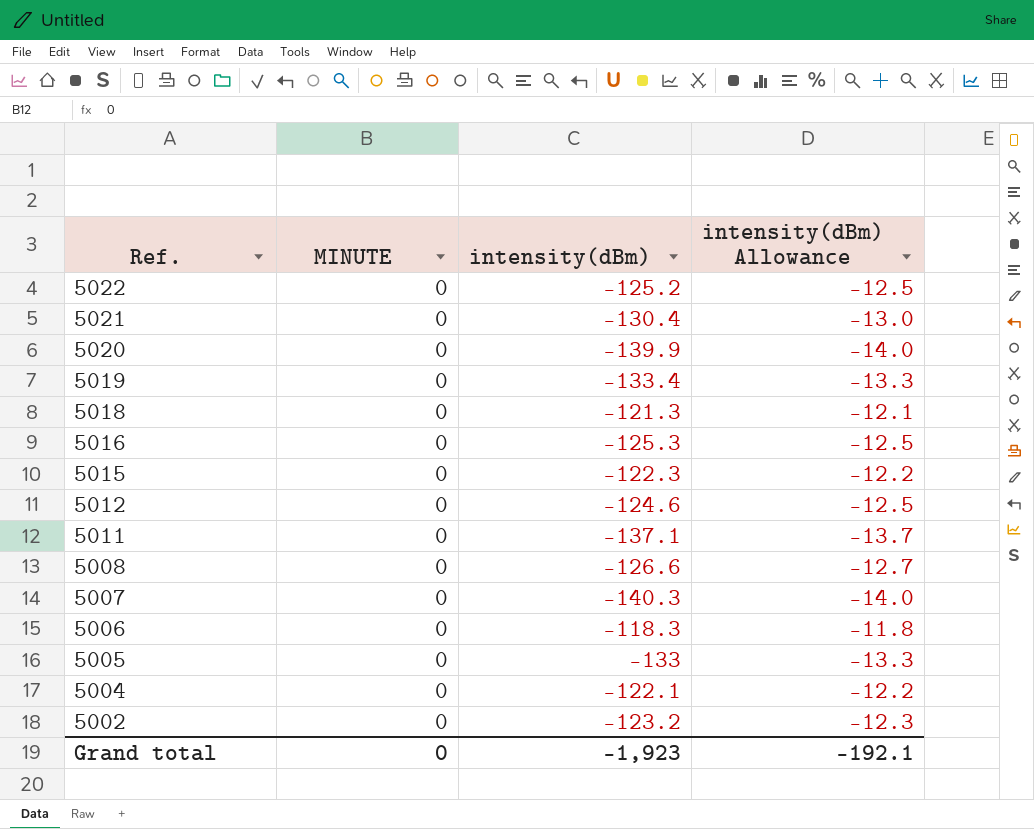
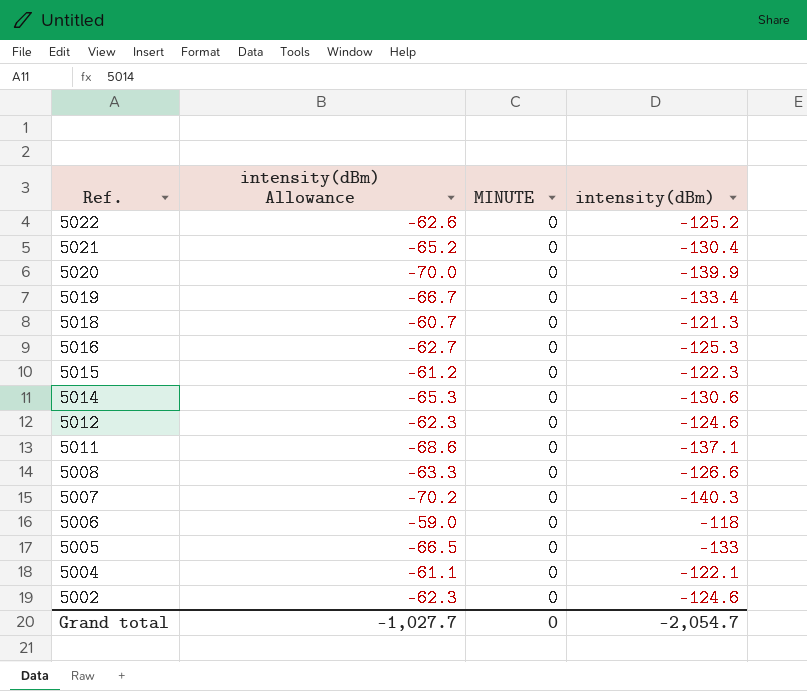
column intensity(dBm) Allowance | formula: [intensity(dBm)] * 0.1 -> [intensity(dBm)] * 0.5
column intensity(dBm) Allowance | position: 4 -> 2
row 5014: none -> -65.3 | 0 | -130.6
5006 | intensity(dBm): -118.3 -> -118
5002 | intensity(dBm): -123.2 -> -124.6
Grand total | intensity(dBm) Allowance: -192.1 -> -1,027.7
Grand total | intensity(dBm): -1,923 -> -2,054.7

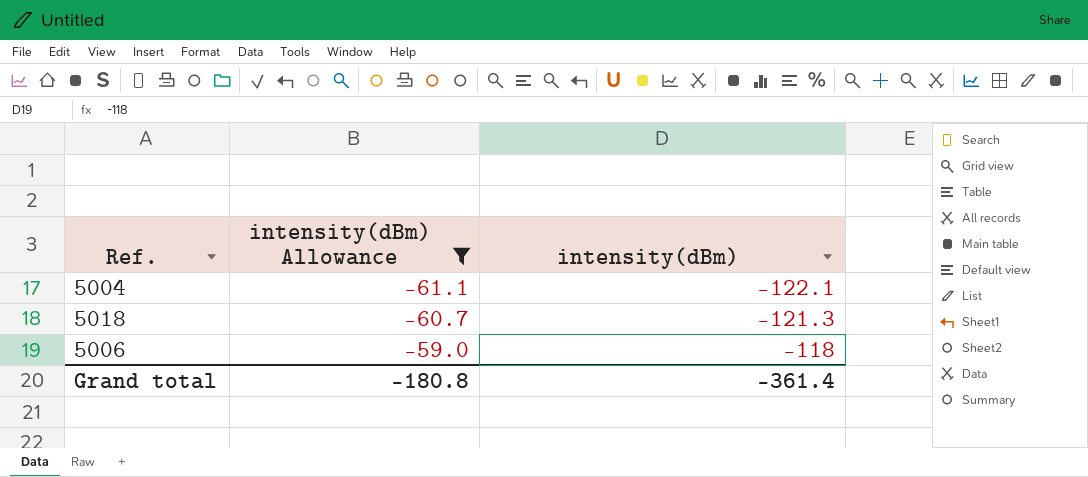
filter: none -> intensity(dBm) Allowance >= -61.1
row order: Ref. descending -> intensity(dBm) Allowance ascending
column MINUTE | position: 3 -> none
Grand total | intensity(dBm) Allowance: -1,027.7 -> -180.8
Grand total | intensity(dBm): -2,054.7 -> -361.4

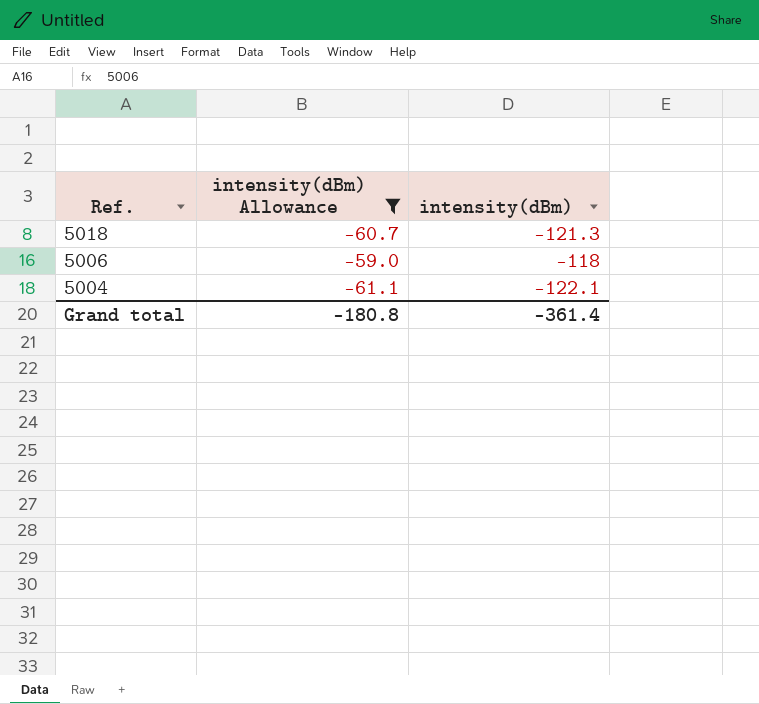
row order: intensity(dBm) Allowance ascending -> Ref. descending

